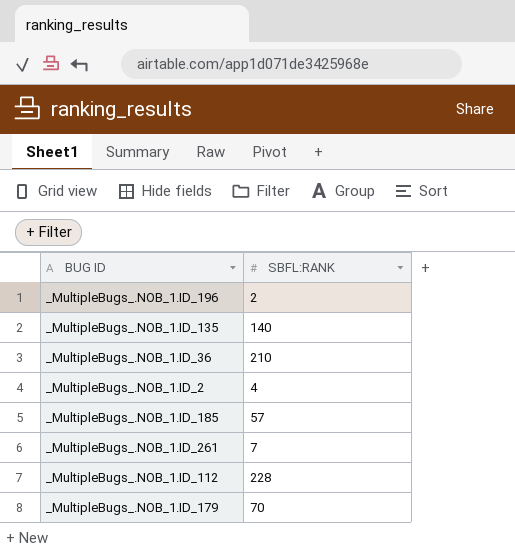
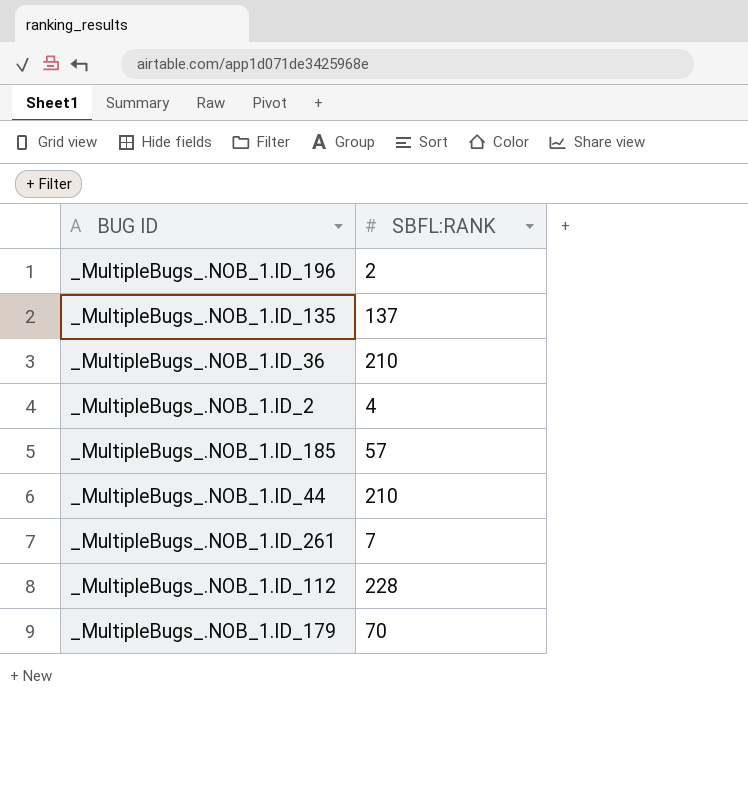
_MultipleBugs_.NOB_1.ID_135 | SBFL:RANK: 140 -> 137
row _MultipleBugs_.NOB_1.ID_44: none -> 210

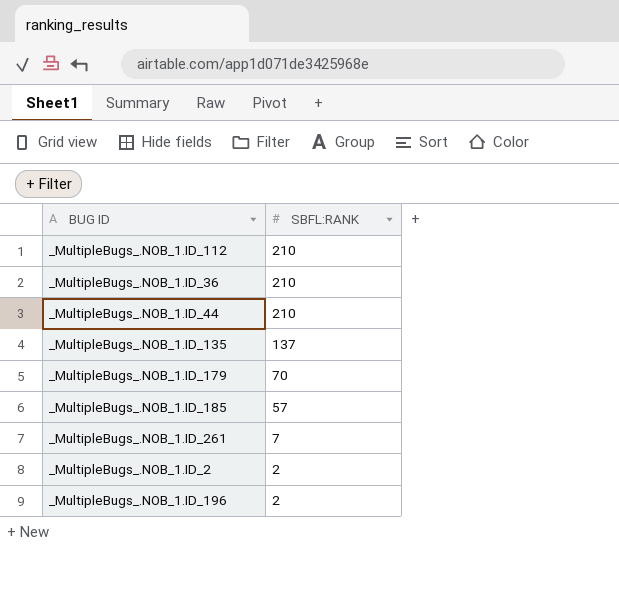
row order: none -> SBFL:RANK descending
_MultipleBugs_.NOB_1.ID_112 | SBFL:RANK: 228 -> 210
_MultipleBugs_.NOB_1.ID_2 | SBFL:RANK: 4 -> 2

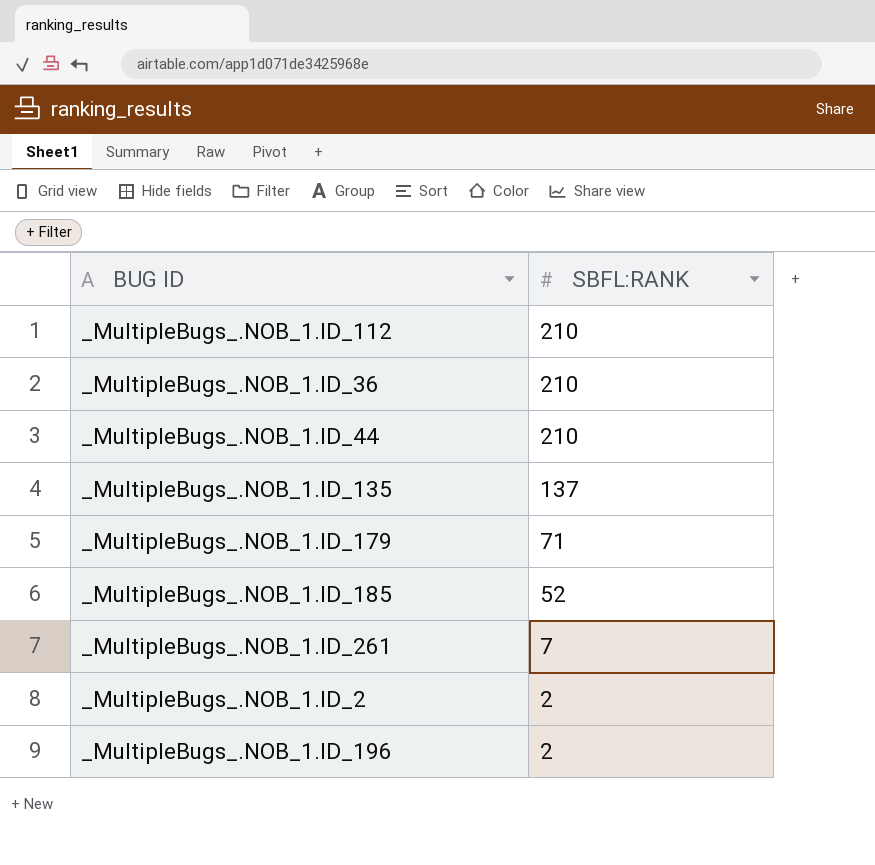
_MultipleBugs_.NOB_1.ID_179 | SBFL:RANK: 70 -> 71
_MultipleBugs_.NOB_1.ID_185 | SBFL:RANK: 57 -> 52

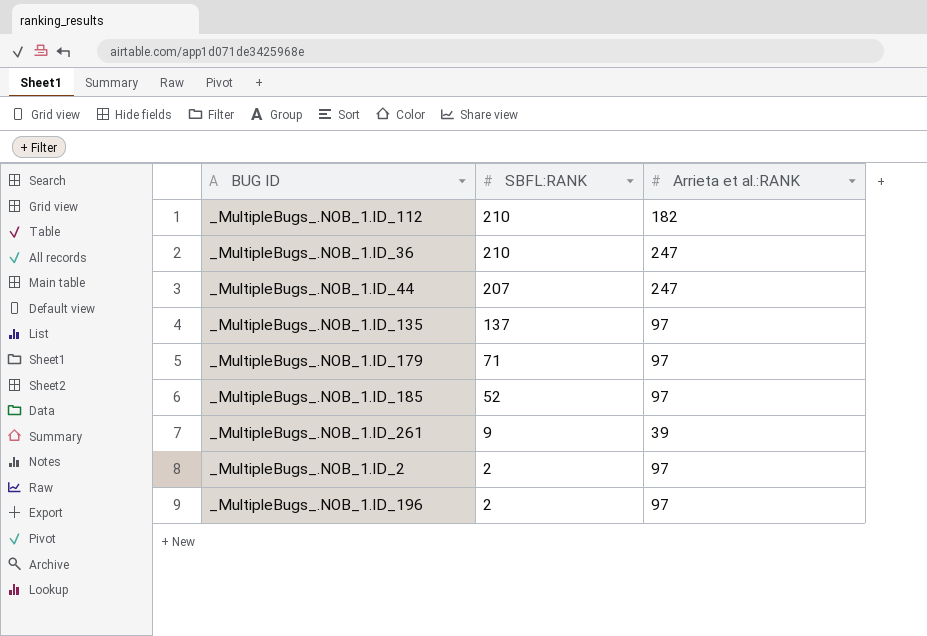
column Arrieta et al.:RANK | position: none -> 3
_MultipleBugs_.NOB_1.ID_44 | SBFL:RANK: 210 -> 207
_MultipleBugs_.NOB_1.ID_261 | SBFL:RANK: 7 -> 9

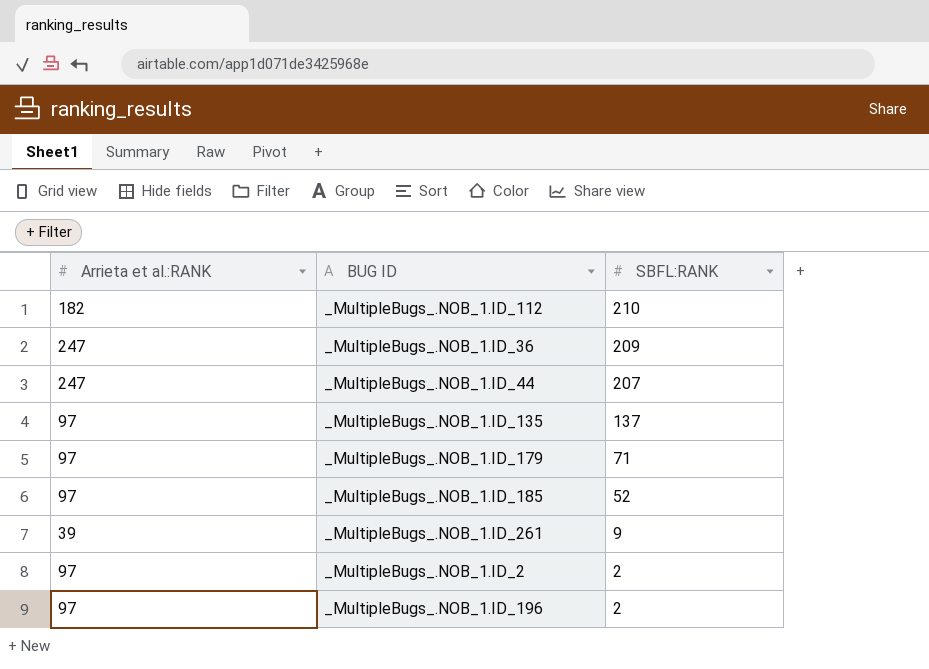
column Arrieta et al.:RANK | position: 3 -> 1
_MultipleBugs_.NOB_1.ID_36 | SBFL:RANK: 210 -> 209

